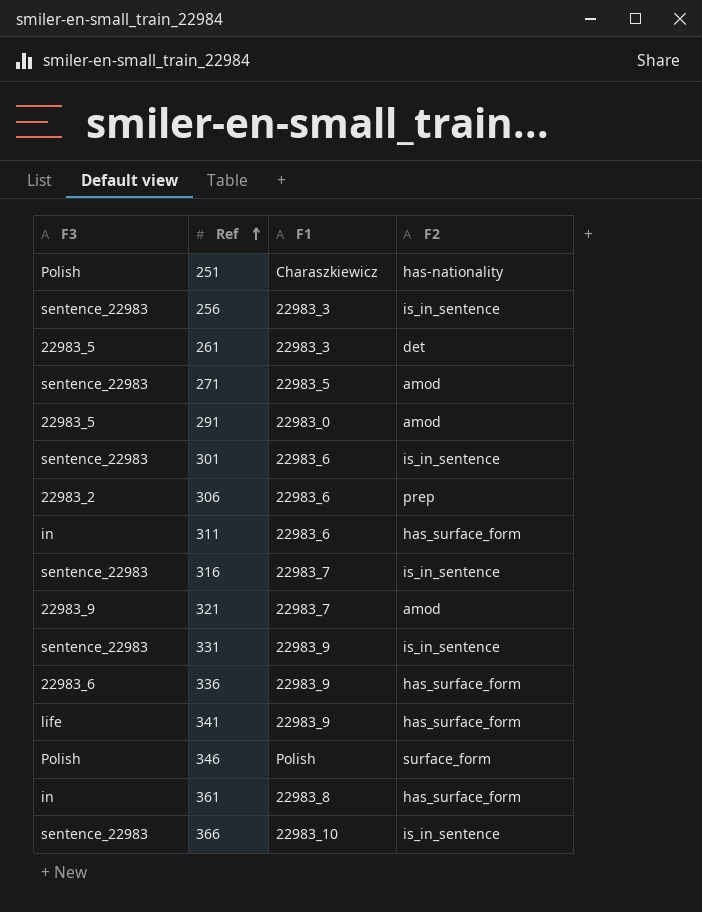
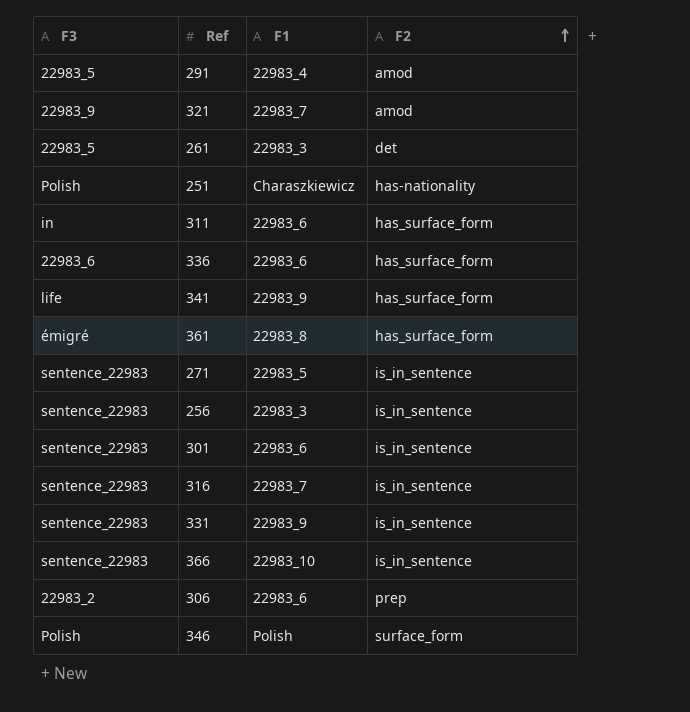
row order: Ref ascending -> F2 ascending
291 | F1: 22983_0 -> 22983_4
336 | F1: 22983_9 -> 22983_6
361 | F3: in -> émigré
271 | F2: amod -> is_in_sentence

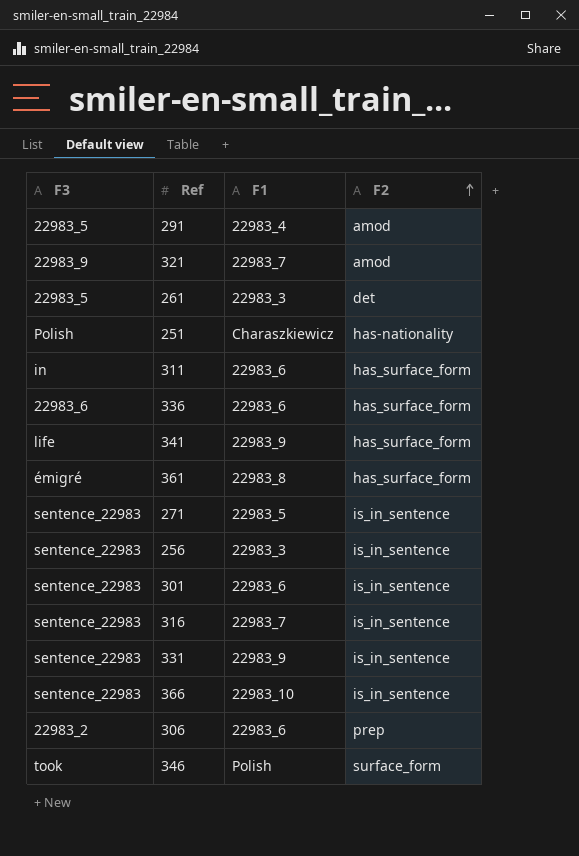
346 | F3: Polish -> took

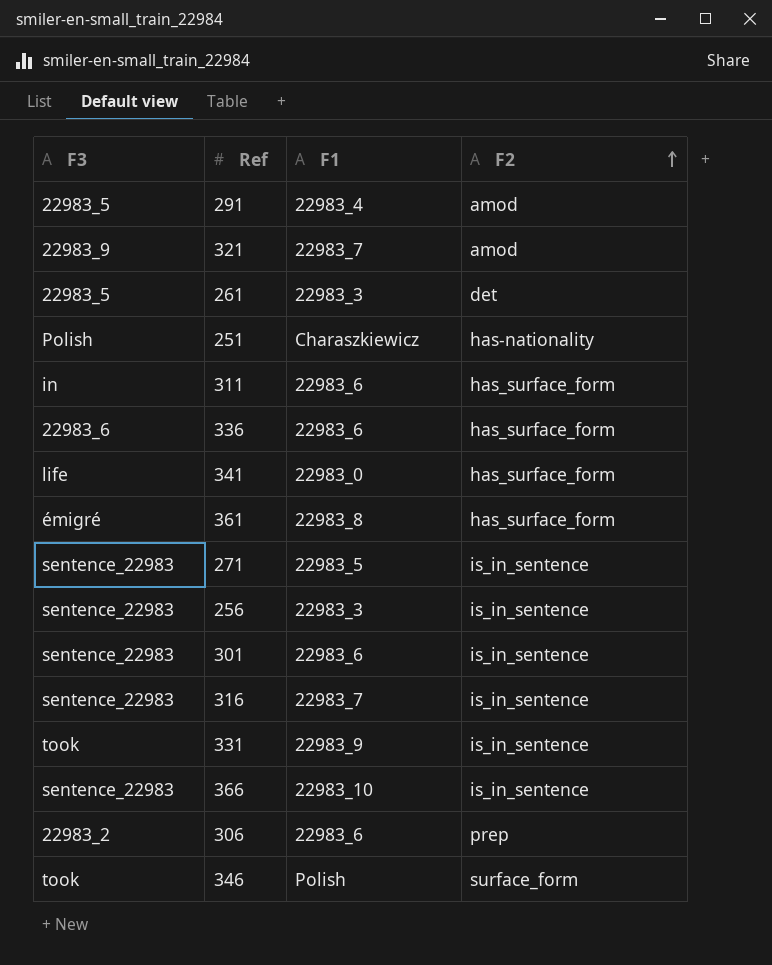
341 | F1: 22983_9 -> 22983_0
331 | F3: sentence_22983 -> took

